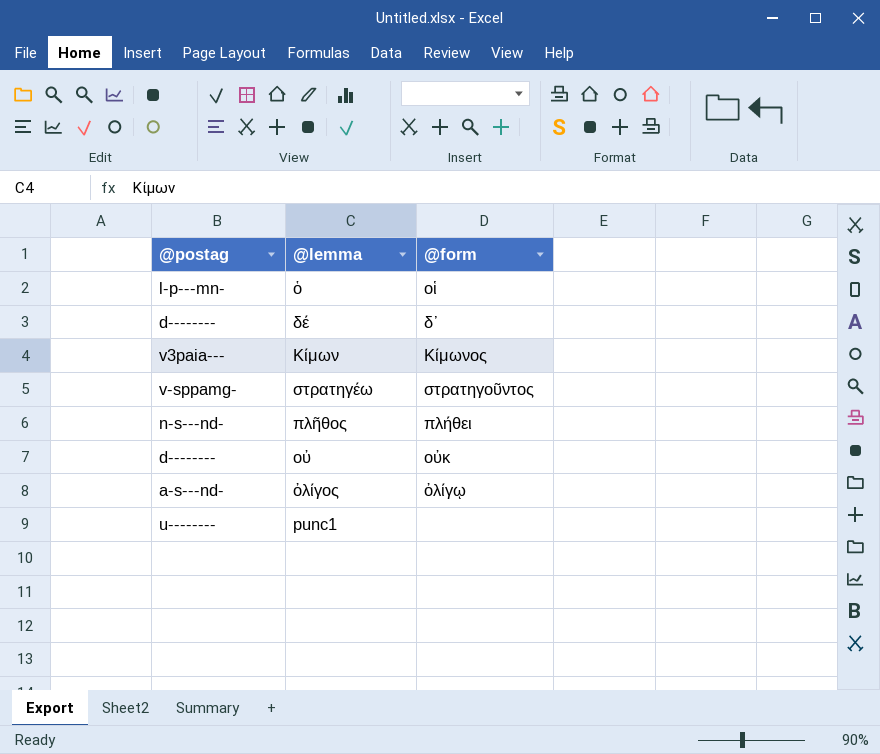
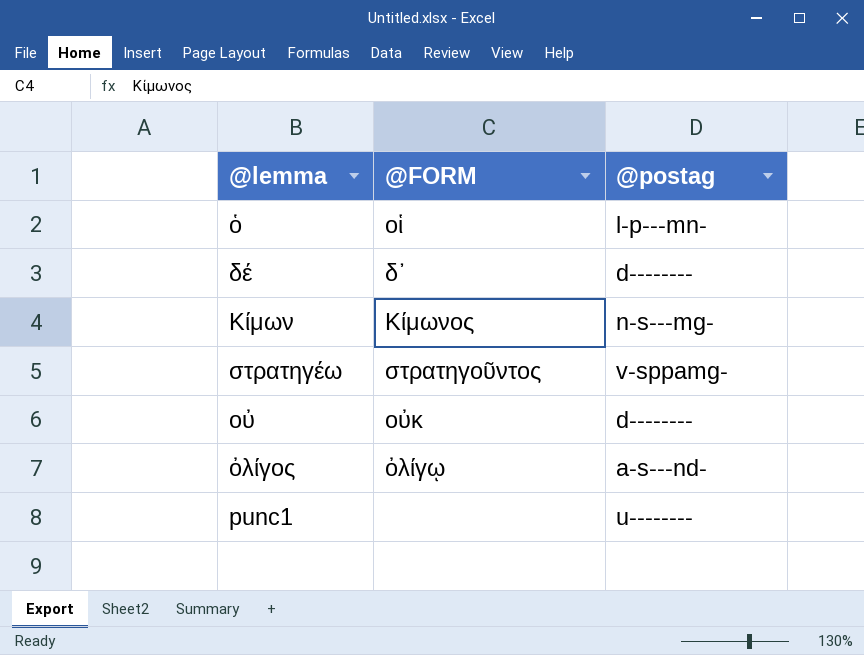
column name: @form -> @FORM
column @postag | position: 1 -> 3
row πλῆθος: n-s---nd- | πλήθει -> none
Κίμων | @postag: v3paia--- -> n-s---mg-

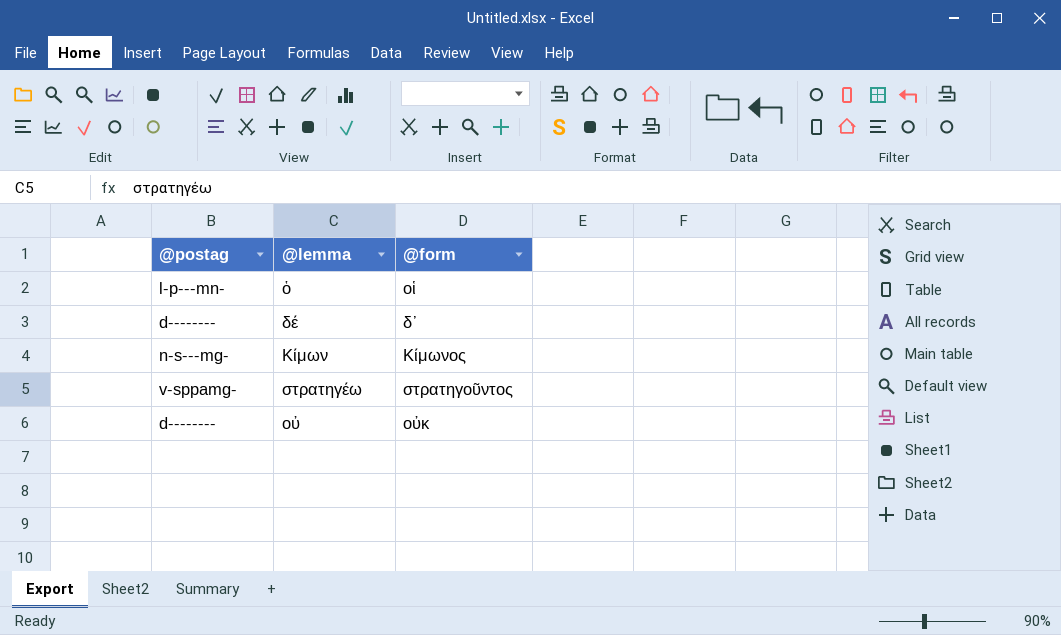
column @postag | position: 3 -> 1
column name: @FORM -> @form
row ὀλίγος: ὀλίγῳ | a-s---nd- -> none
row punc1: none | u-------- -> none

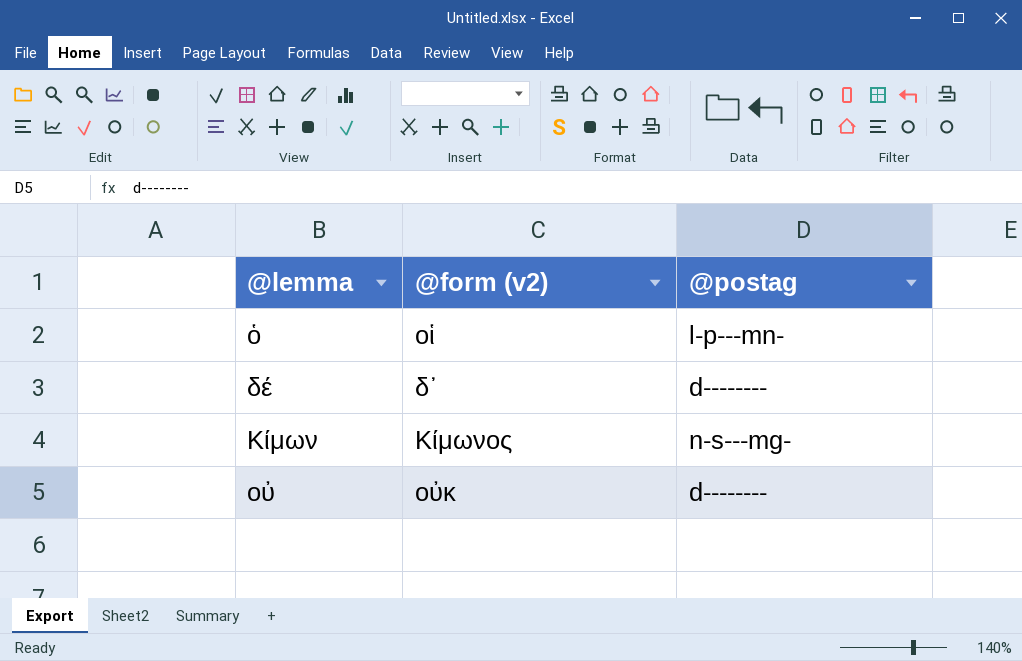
column name: @form -> @form (v2)
column @postag | position: 1 -> 3
row στρατηγέω: v-sppamg- | στρατηγοῦντος -> none

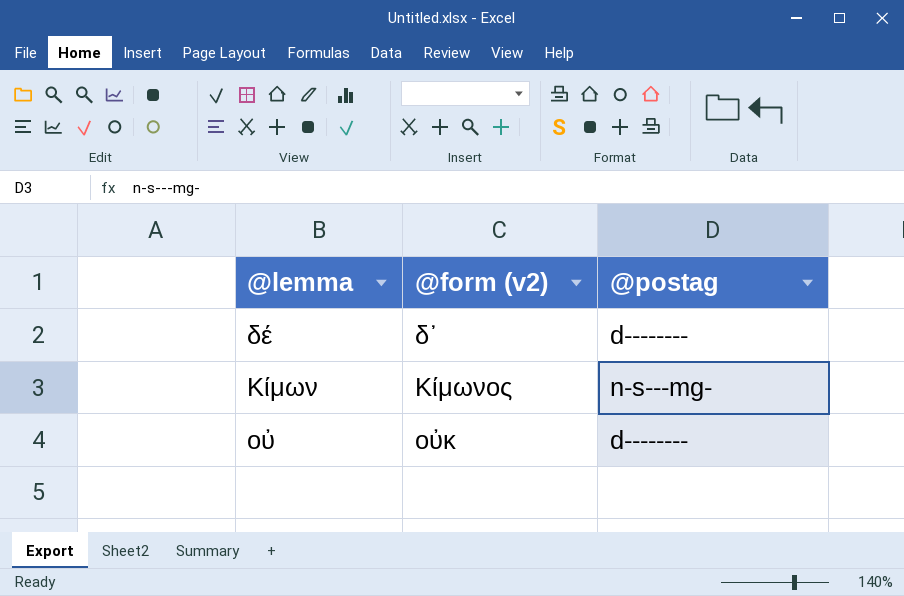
row ὁ: οἱ | l-p---mn- -> none

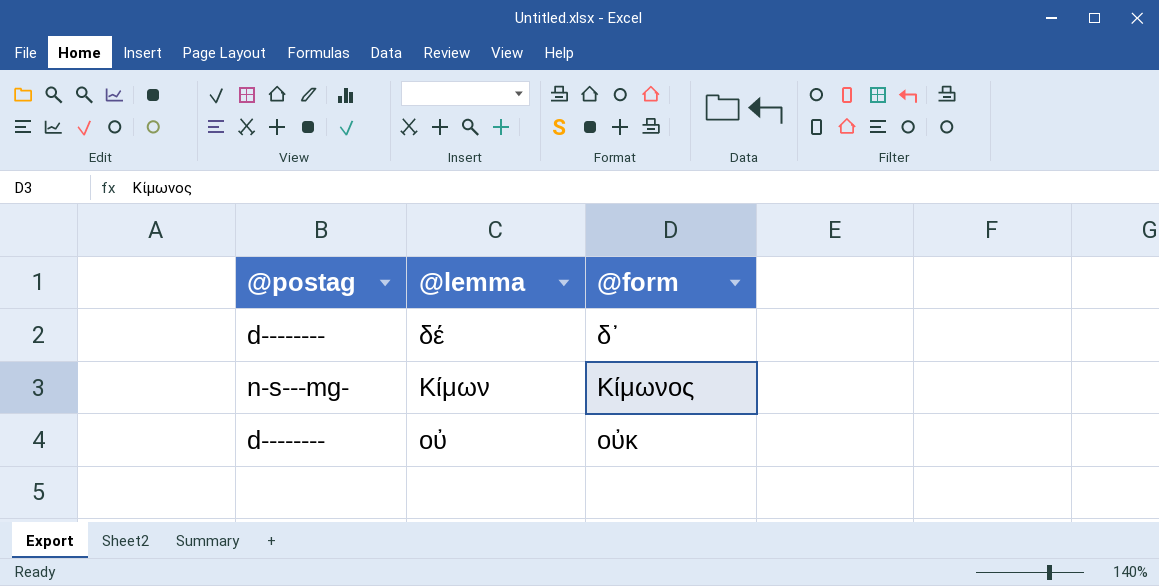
column @postag | position: 3 -> 1
column name: @form (v2) -> @form

